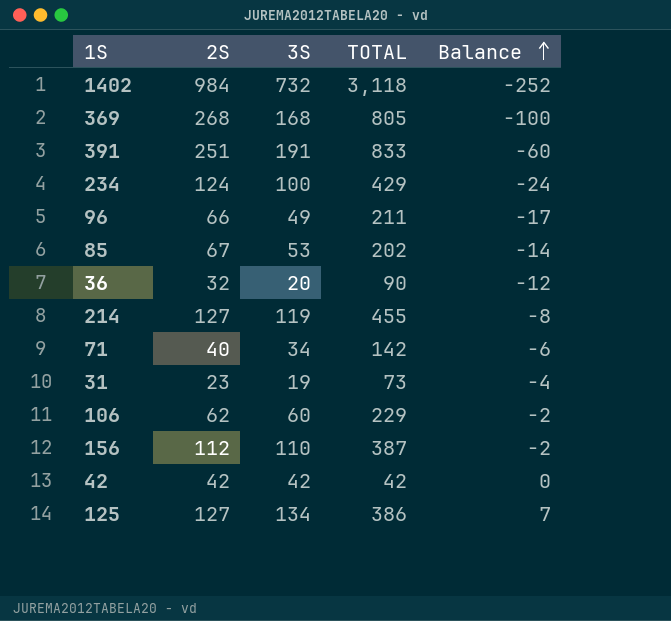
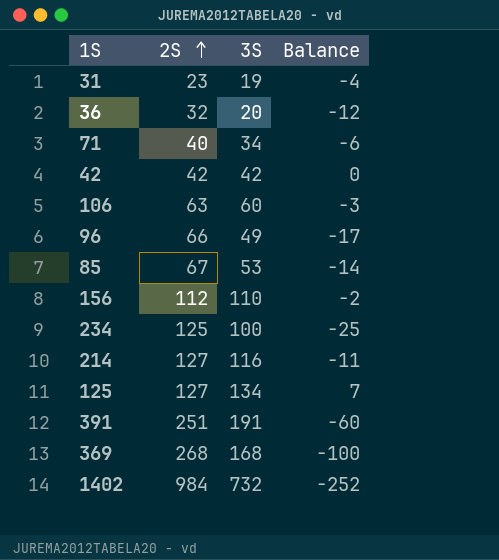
row order: Balance ascending -> 2S ascending
column TOTAL | position: 4 -> none
106 | 2S: 62 -> 63
106 | Balance: -2 -> -3
234 | 2S: 124 -> 125
234 | Balance: -24 -> -25
214 | 3S: 119 -> 116
214 | Balance: -8 -> -11

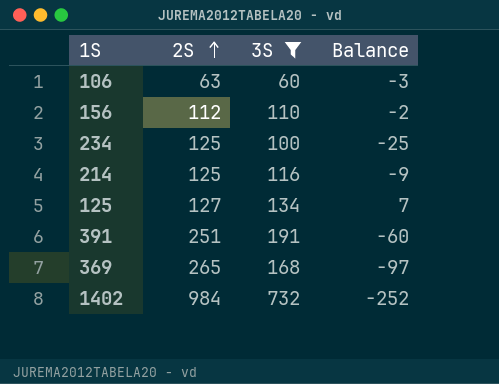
filter: none -> 3S >= 60
214 | 2S: 127 -> 125
214 | Balance: -11 -> -9
369 | 2S: 268 -> 265
369 | Balance: -100 -> -97

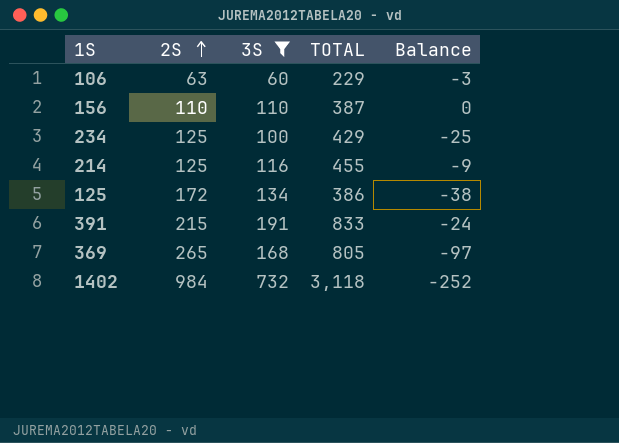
column TOTAL | position: none -> 4
156 | 2S: 112 -> 110
156 | Balance: -2 -> 0
125 | 2S: 127 -> 172
125 | Balance: 7 -> -38
391 | 2S: 251 -> 215
391 | Balance: -60 -> -24

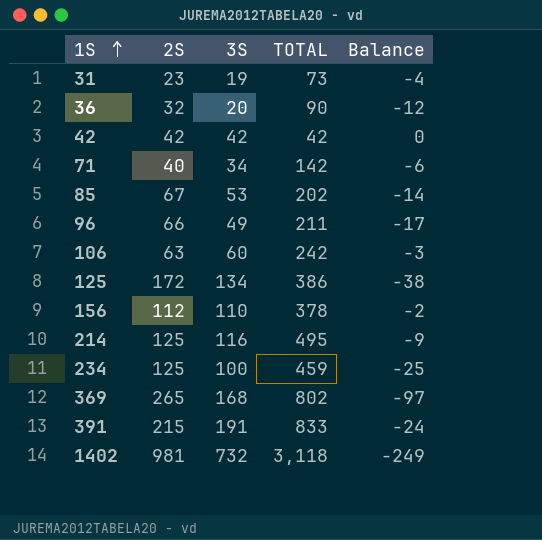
filter: 3S >= 60 -> none
row order: 2S ascending -> 1S ascending
106 | TOTAL: 229 -> 242
156 | 2S: 110 -> 112
156 | TOTAL: 387 -> 378
156 | Balance: 0 -> -2
214 | TOTAL: 455 -> 495
234 | TOTAL: 429 -> 459
369 | TOTAL: 805 -> 802
1402 | 2S: 984 -> 981
1402 | Balance: -252 -> -249

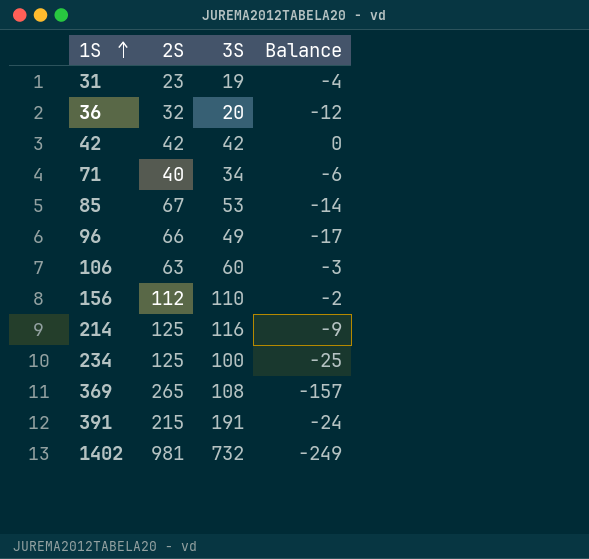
column TOTAL | position: 4 -> none
row 125: 172 | 134 | 386 | -38 -> none
369 | 3S: 168 -> 108
369 | Balance: -97 -> -157

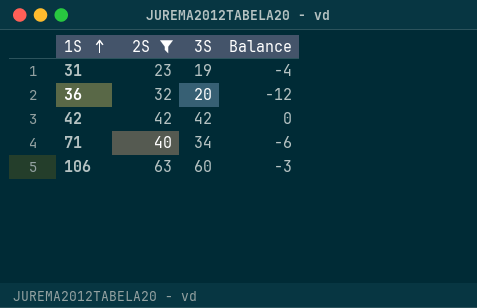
filter: none -> 2S <= 63

